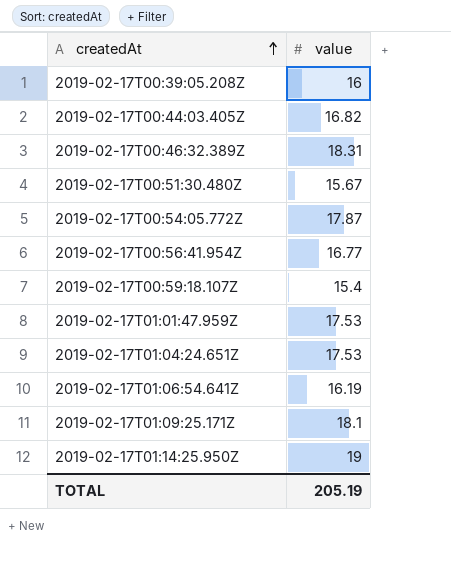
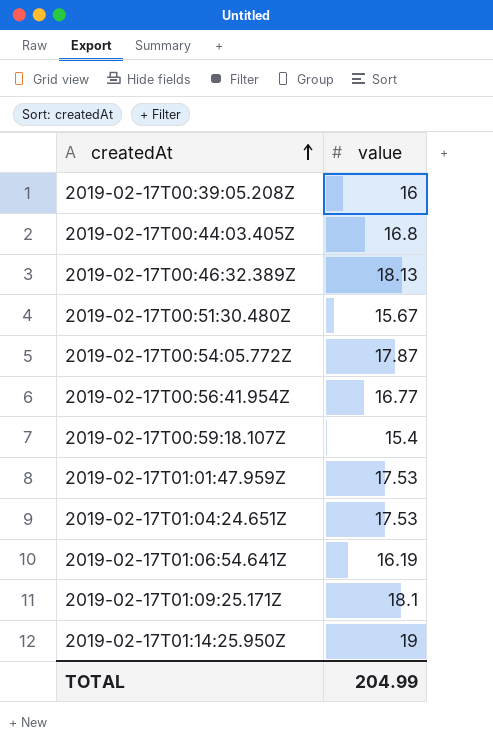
2019-02-17T00:44:03.405Z | value: 16.82 -> 16.8
2019-02-17T00:46:32.389Z | value: 18.31 -> 18.13
TOTAL | value: 205.19 -> 204.99

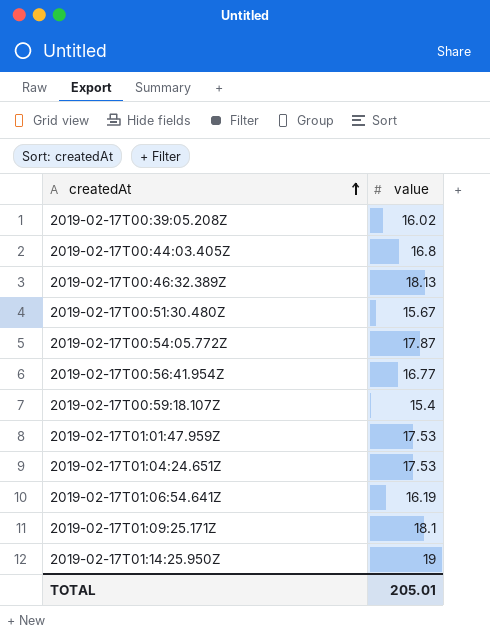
2019-02-17T00:39:05.208Z | value: 16 -> 16.02
TOTAL | value: 204.99 -> 205.01

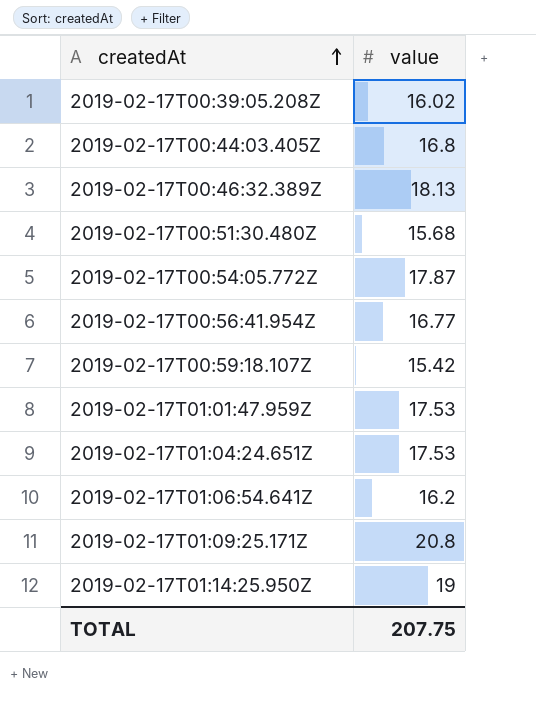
2019-02-17T00:51:30.480Z | value: 15.67 -> 15.68
2019-02-17T00:59:18.107Z | value: 15.4 -> 15.42
2019-02-17T01:06:54.641Z | value: 16.19 -> 16.2
2019-02-17T01:09:25.171Z | value: 18.1 -> 20.8
TOTAL | value: 205.01 -> 207.75

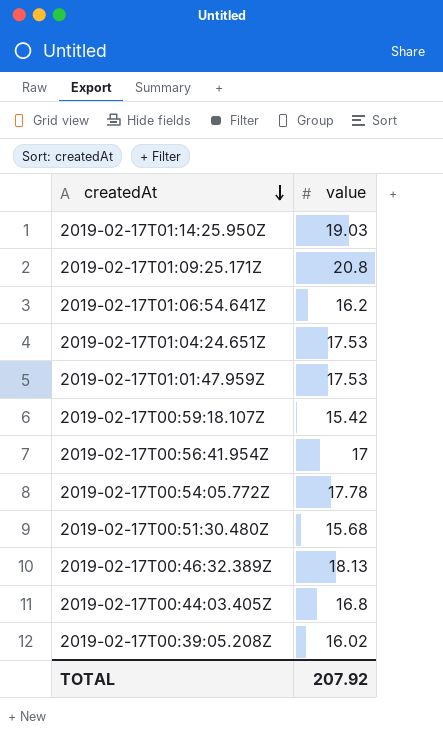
row order: createdAt ascending -> createdAt descending
2019-02-17T01:14:25.950Z | value: 19 -> 19.03
2019-02-17T00:56:41.954Z | value: 16.77 -> 17
2019-02-17T00:54:05.772Z | value: 17.87 -> 17.78
TOTAL | value: 207.75 -> 207.92

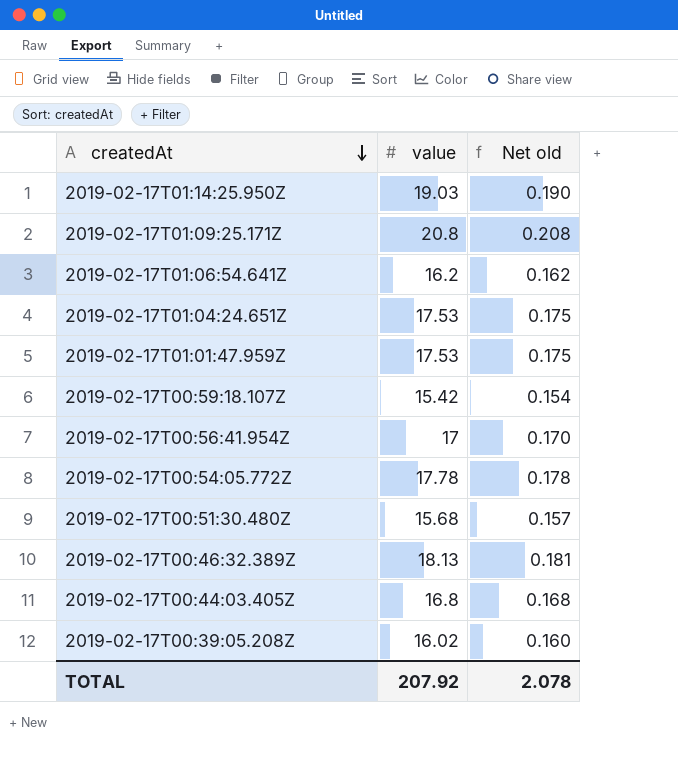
column Net old | formula: none -> [value] * 0.01

